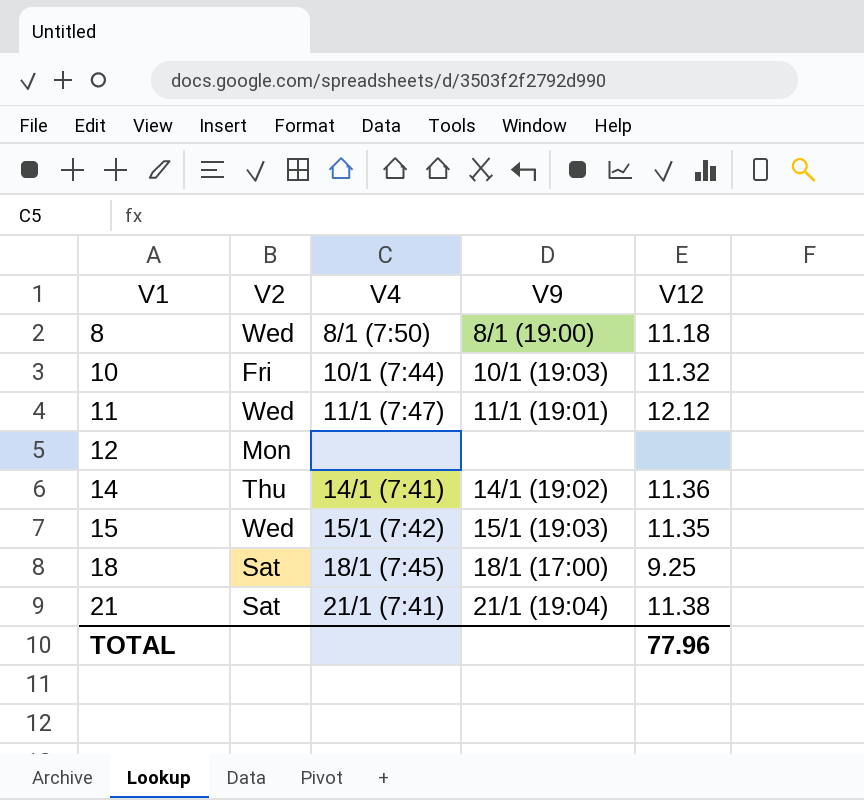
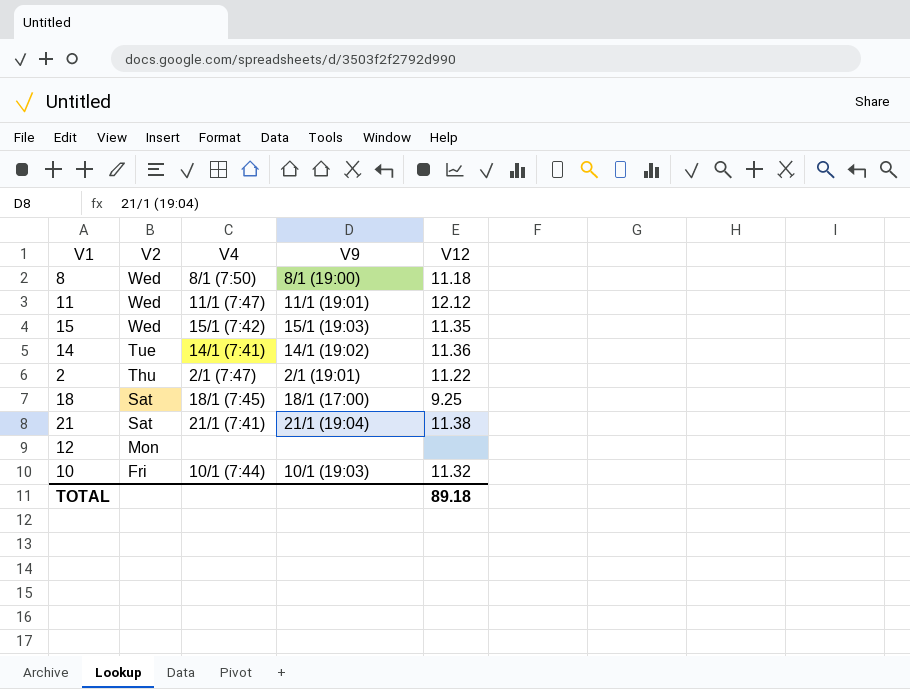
row order: V1 ascending -> V2 descending
14 | V2: Thu -> Tue
row 2: none -> Thu | 2/1 (7:47) | 2/1 (19:01) | 11.22
TOTAL | V12: 77.96 -> 89.18

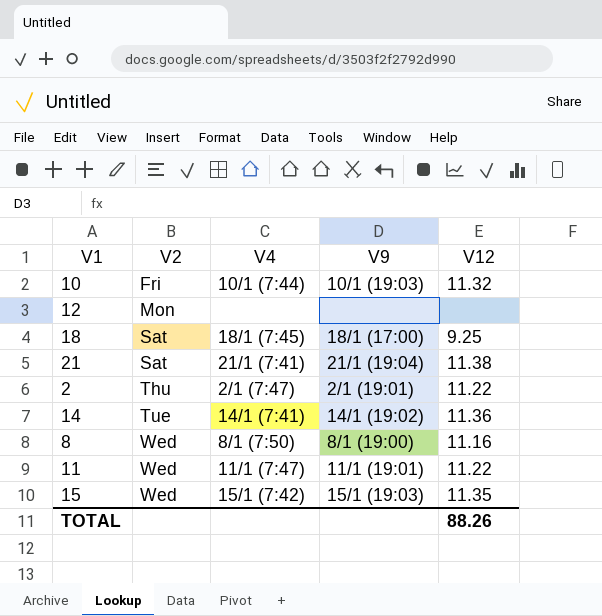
row order: V2 descending -> V2 ascending
8 | V12: 11.18 -> 11.16
11 | V12: 12.12 -> 11.22
TOTAL | V12: 89.18 -> 88.26

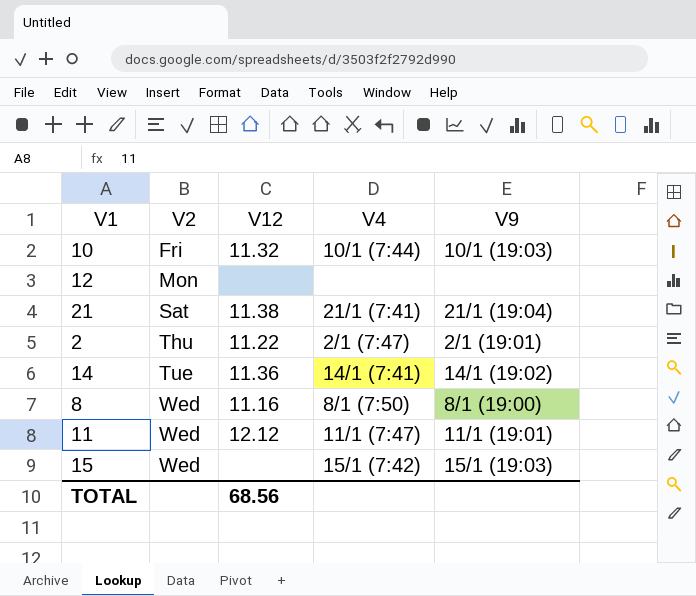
column V12 | position: 5 -> 3
row 18: Sat | 18/1 (7:45) | 18/1 (17:00) | 9.25 -> none
11 | V12: 11.22 -> 12.12
15 | V12: 11.35 -> none
TOTAL | V12: 88.26 -> 68.56

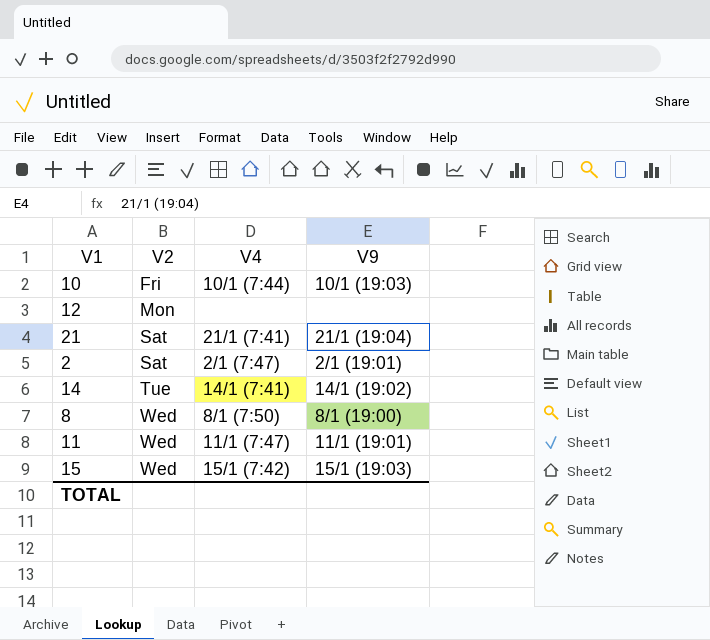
column V12 | position: 3 -> none
2 | V2: Thu -> Sat

